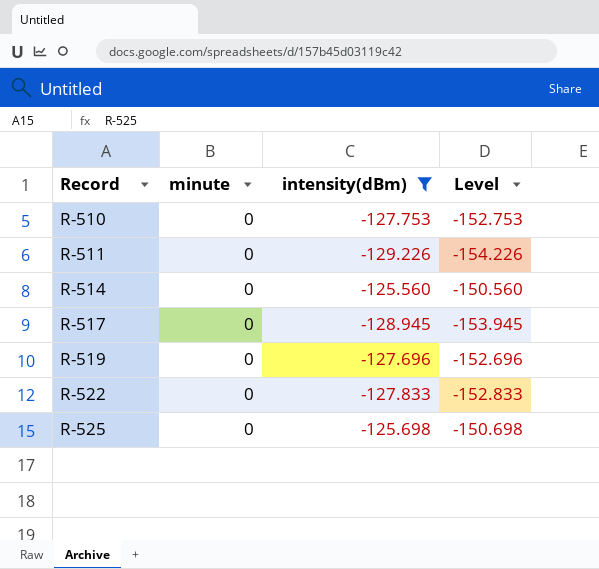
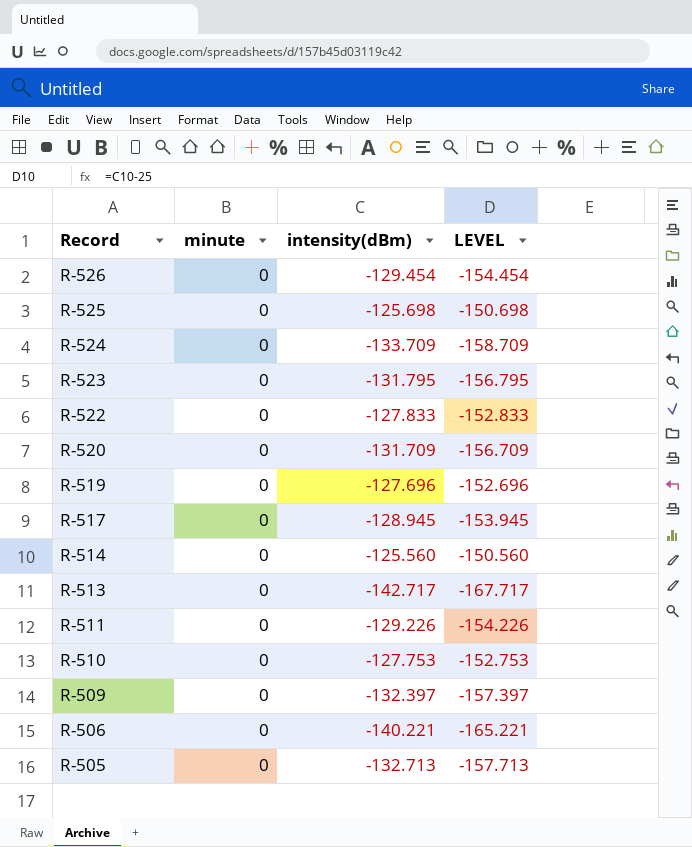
filter: intensity(dBm) >= -129.226 -> none
row order: Record ascending -> Record descending
column name: Level -> LEVEL

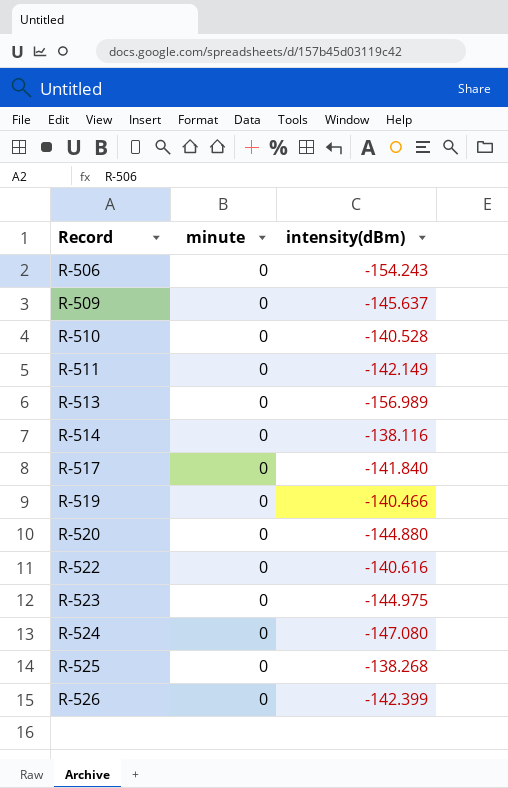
row order: Record descending -> Record ascending
column LEVEL | formula: [intensity(dBm)] - 25 -> none
row R-505: 0 | -132.713 | -157.713 -> none
R-506 | intensity(dBm): -140.221 -> -154.243
R-509 | intensity(dBm): -132.397 -> -145.637
R-510 | intensity(dBm): -127.753 -> -140.528
R-511 | intensity(dBm): -129.226 -> -142.149
R-513 | intensity(dBm): -142.717 -> -156.989
R-514 | intensity(dBm): -125.560 -> -138.116
R-517 | intensity(dBm): -128.945 -> -141.840
R-519 | intensity(dBm): -127.696 -> -140.466
R-520 | intensity(dBm): -131.709 -> -144.880
R-522 | intensity(dBm): -127.833 -> -140.616
R-523 | intensity(dBm): -131.795 -> -144.975
R-524 | intensity(dBm): -133.709 -> -147.080
R-525 | intensity(dBm): -125.698 -> -138.268
R-526 | intensity(dBm): -129.454 -> -142.399

